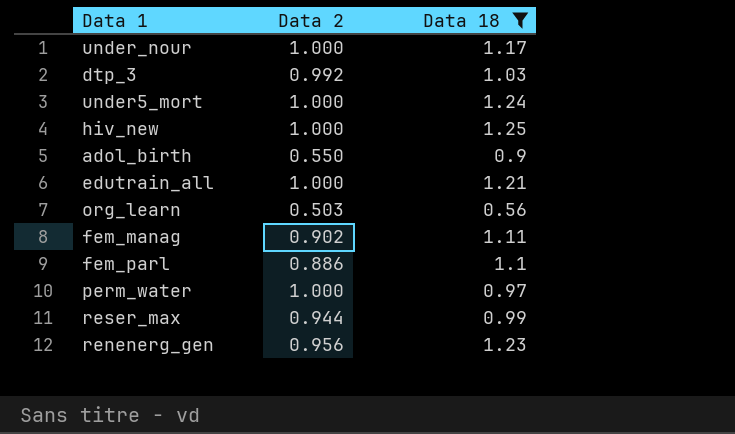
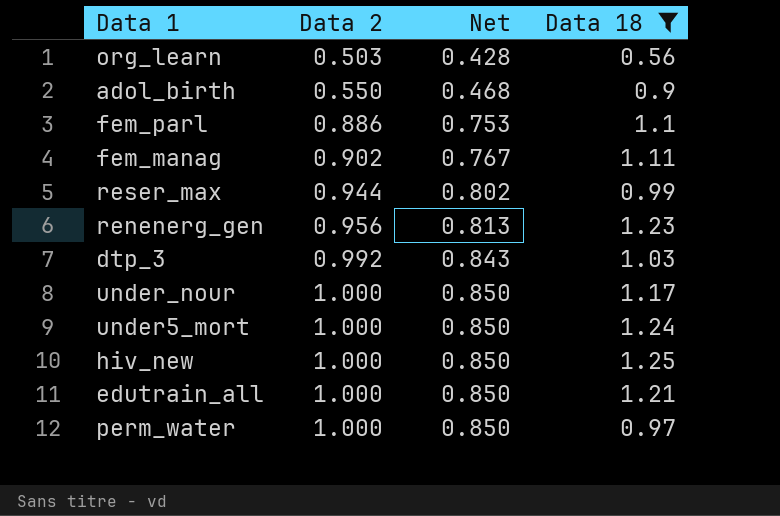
row order: none -> Data 2 ascending
column Net | formula: none -> [Data 2] * 0.85

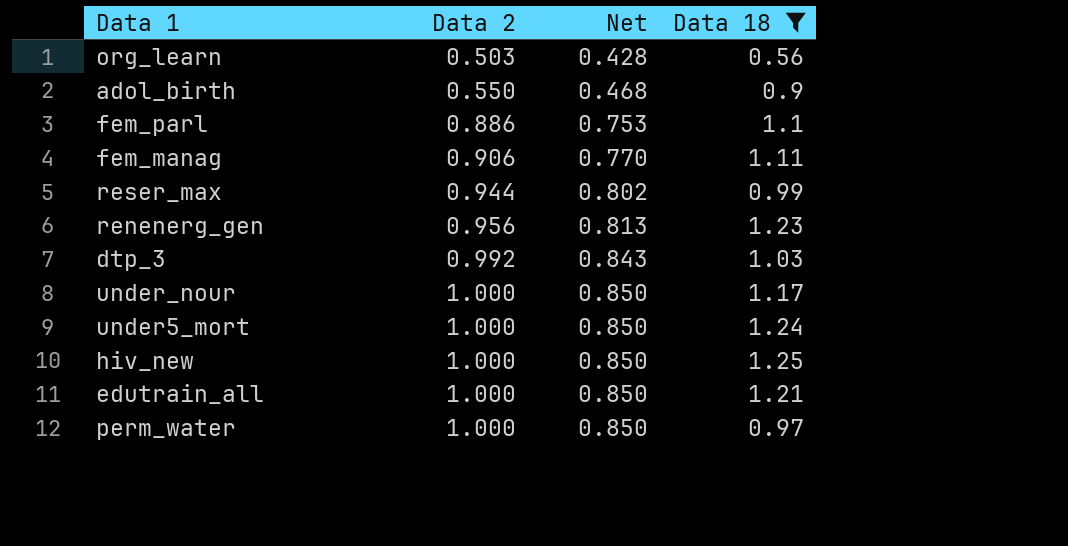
fem_manag | Data 2: 0.902 -> 0.906
fem_manag | Net: 0.767 -> 0.770

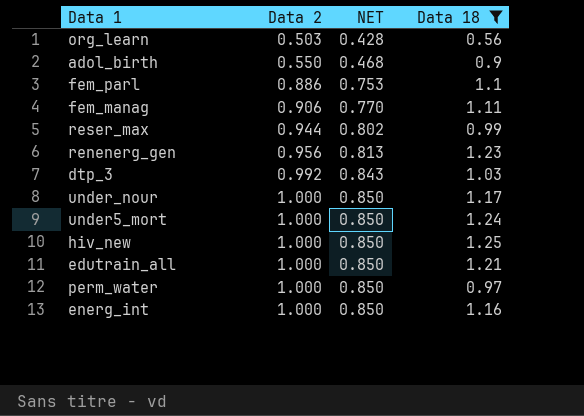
column name: Net -> NET
row energ_int: none -> 1.000 | 0.850 | 1.16

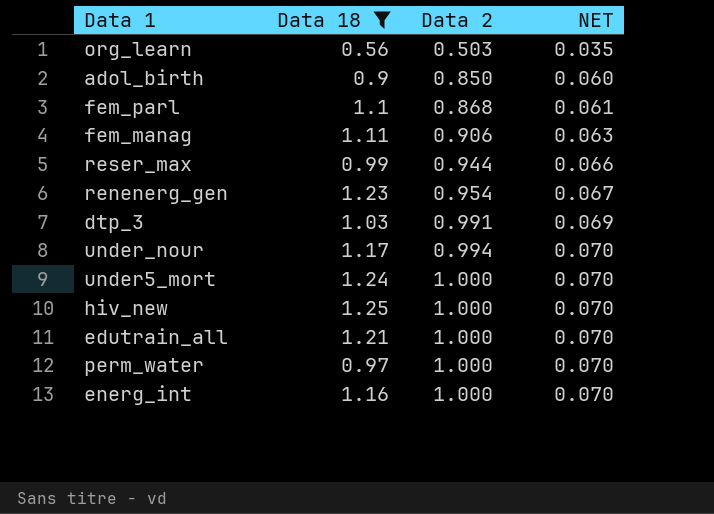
column Data 18 | position: 4 -> 2
column NET | formula: [Data 2] * 0.85 -> [Data 2] * 0.07
adol_birth | Data 2: 0.550 -> 0.850
fem_parl | Data 2: 0.886 -> 0.868
renenerg_gen | Data 2: 0.956 -> 0.954
dtp_3 | Data 2: 0.992 -> 0.991
under_nour | Data 2: 1.000 -> 0.994

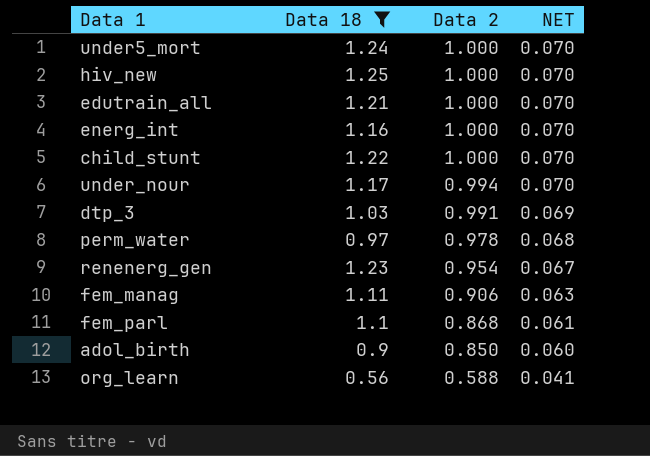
row order: Data 2 ascending -> Data 2 descending
row reser_max: 0.99 | 0.944 | 0.066 -> none
row child_stunt: none -> 1.22 | 1.000 | 0.070
perm_water | Data 2: 1.000 -> 0.978
perm_water | NET: 0.070 -> 0.068
org_learn | Data 2: 0.503 -> 0.588
org_learn | NET: 0.035 -> 0.041

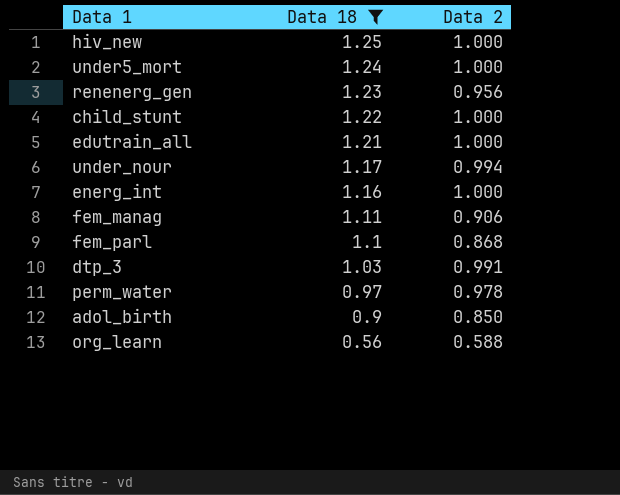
row order: Data 2 descending -> Data 18 descending
column NET | formula: [Data 2] * 0.07 -> none
renenerg_gen | Data 2: 0.954 -> 0.956

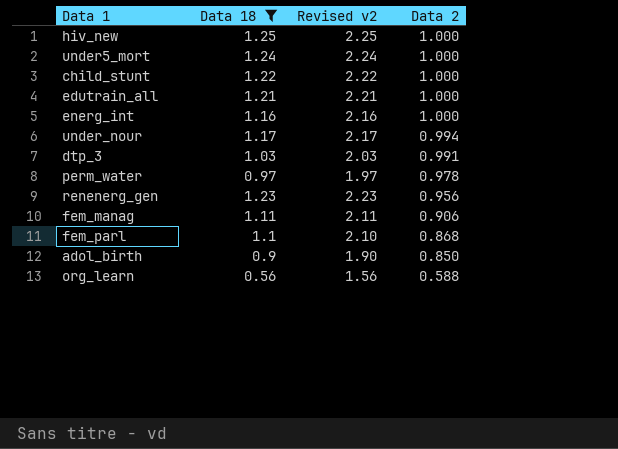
row order: Data 18 descending -> Data 2 descending
column Revised v2 | formula: none -> [Data 18] + 1

